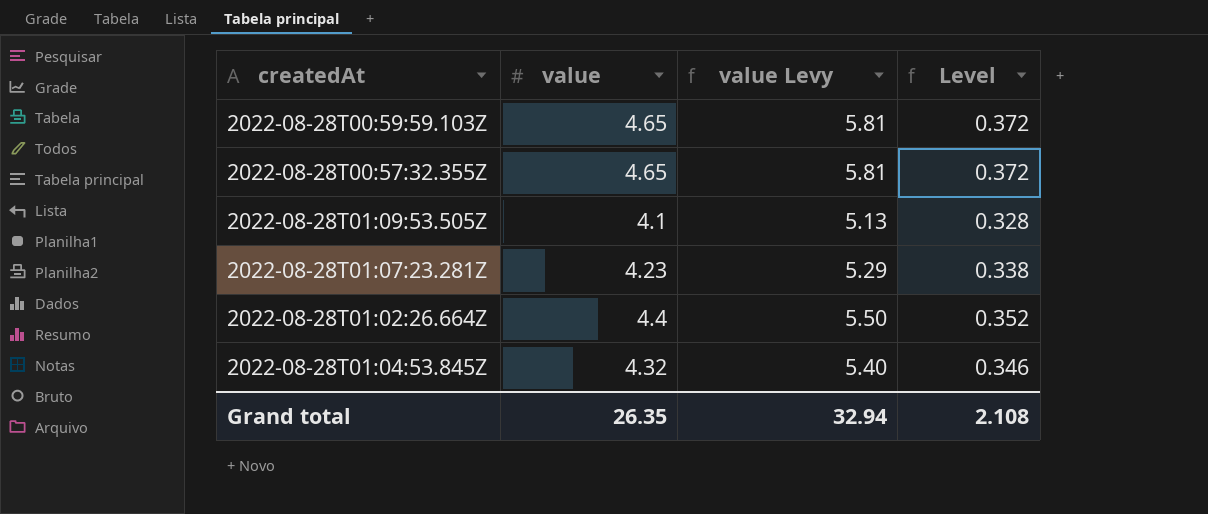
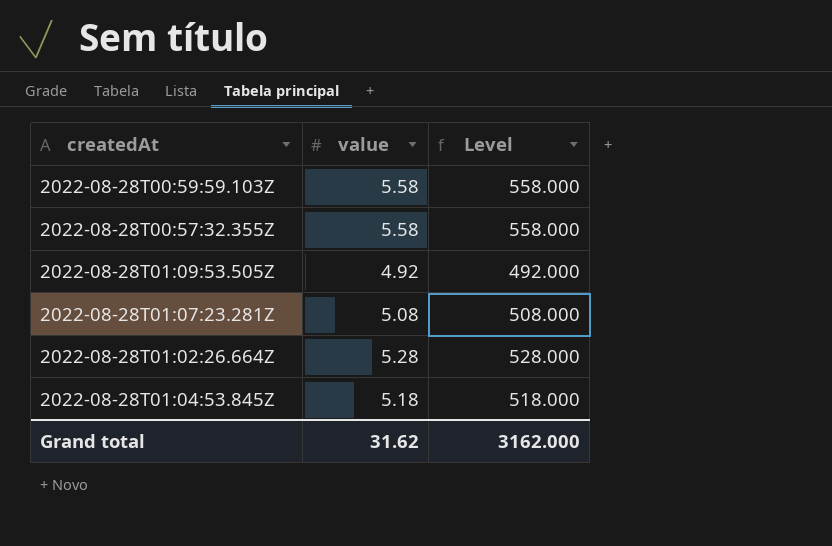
column value Levy | formula: [value] * 1.25 -> none
column Level | formula: [value] * 0.08 -> [value] * 100
2022-08-28T00:59:59.103Z | value: 4.65 -> 5.58
2022-08-28T00:57:32.355Z | value: 4.65 -> 5.58
2022-08-28T01:09:53.505Z | value: 4.1 -> 4.92
2022-08-28T01:07:23.281Z | value: 4.23 -> 5.08
2022-08-28T01:02:26.664Z | value: 4.4 -> 5.28
2022-08-28T01:04:53.845Z | value: 4.32 -> 5.18
Grand total | value: 26.35 -> 31.62
Grand total | Level: 2.108 -> 3162.000

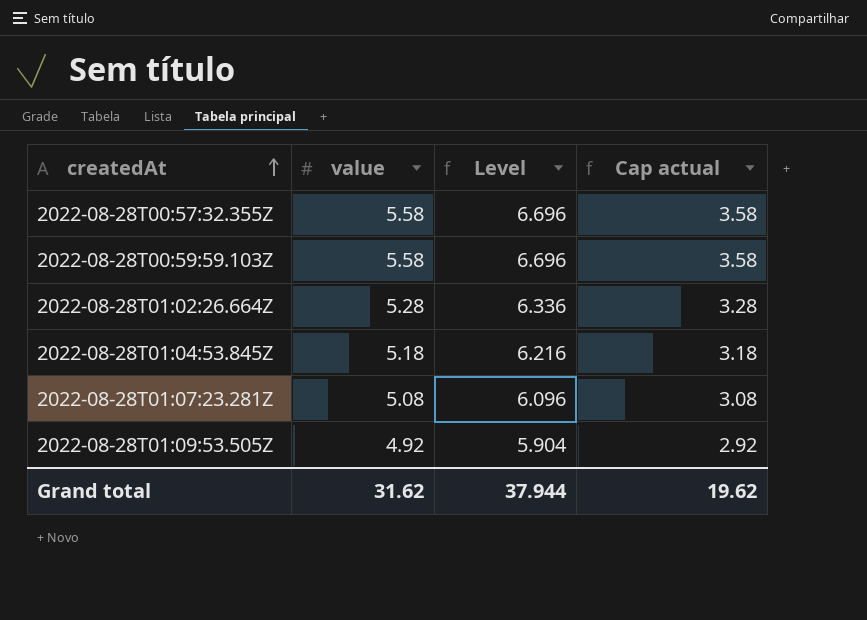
row order: none -> createdAt ascending
column Level | formula: [value] * 100 -> [value] * 1.2
column Cap actual | formula: none -> [value] - 2
Grand total | Level: 3162.000 -> 37.944

